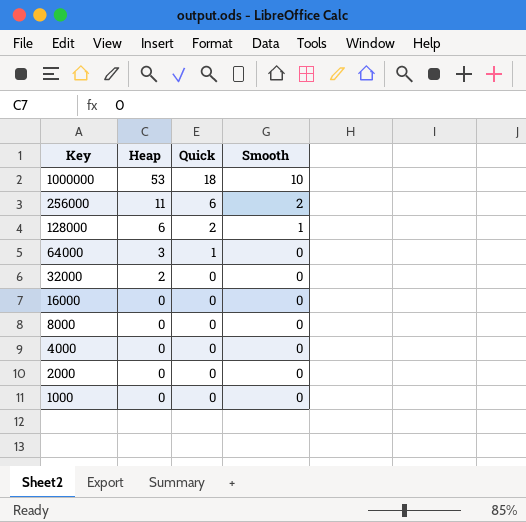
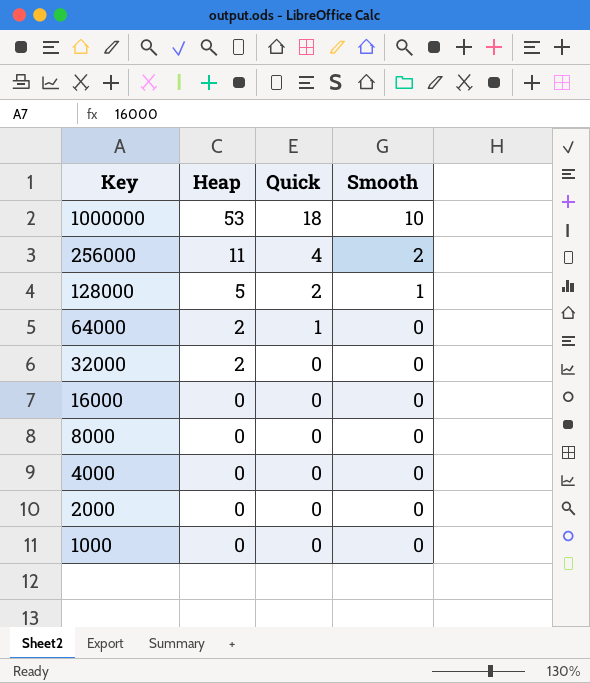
256000 | Quick: 6 -> 4
128000 | Heap: 6 -> 5
64000 | Heap: 3 -> 2

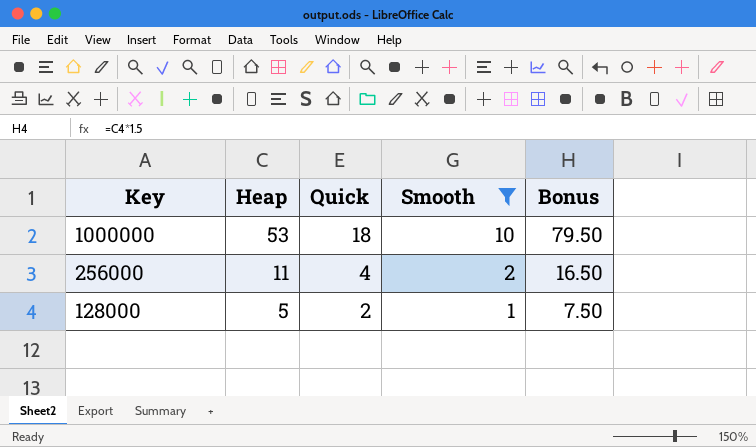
filter: none -> Smooth != 0
column Bonus | formula: none -> [Heap] * 1.5

